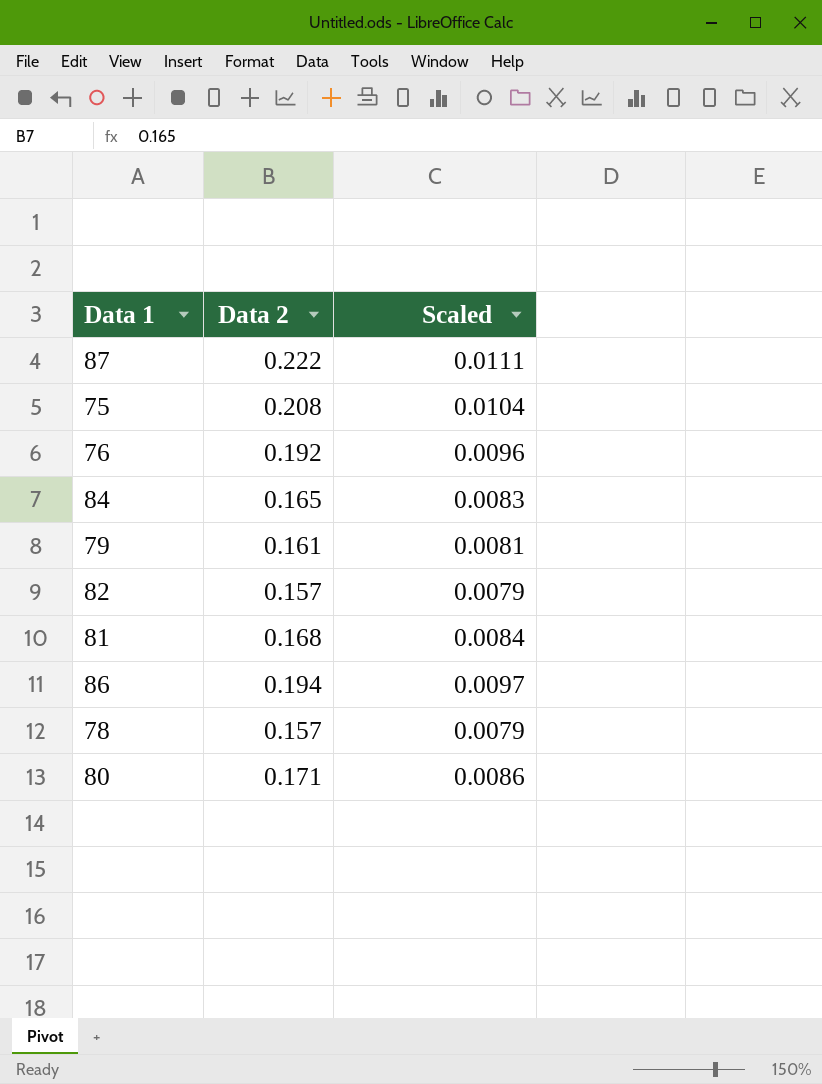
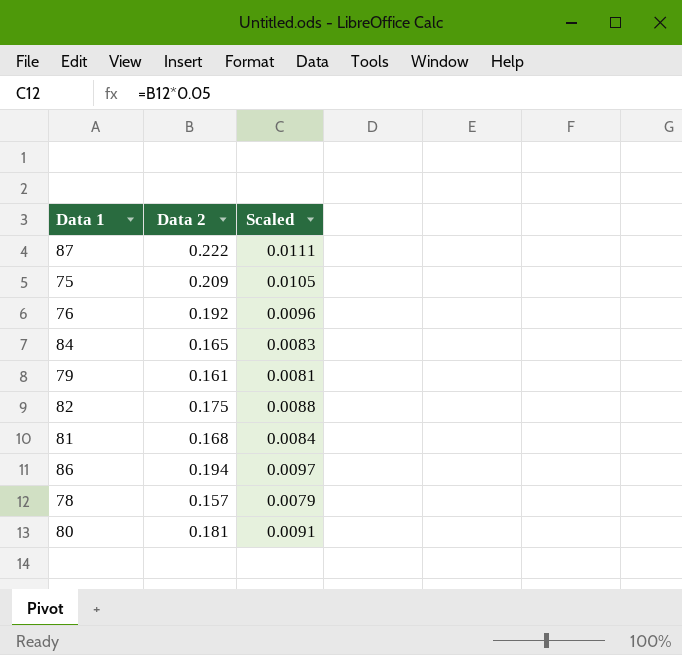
75 | Data 2: 0.208 -> 0.209
75 | Scaled: 0.0104 -> 0.0105
82 | Data 2: 0.157 -> 0.175
82 | Scaled: 0.0079 -> 0.0088
80 | Data 2: 0.171 -> 0.181
80 | Scaled: 0.0086 -> 0.0091

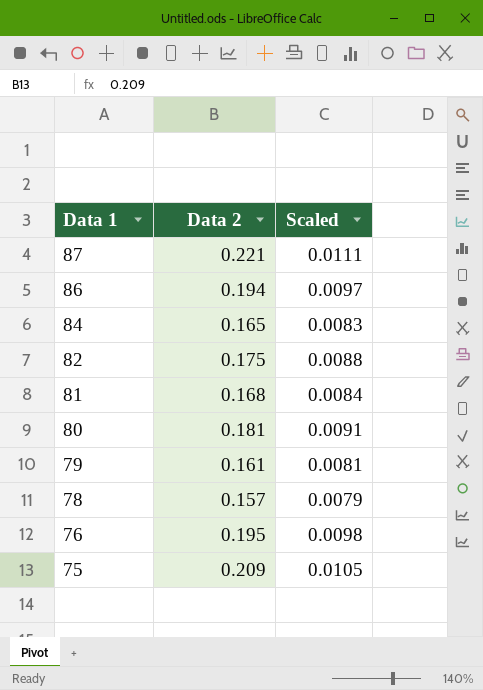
row order: none -> Data 1 descending
87 | Data 2: 0.222 -> 0.221
76 | Data 2: 0.192 -> 0.195
76 | Scaled: 0.0096 -> 0.0098

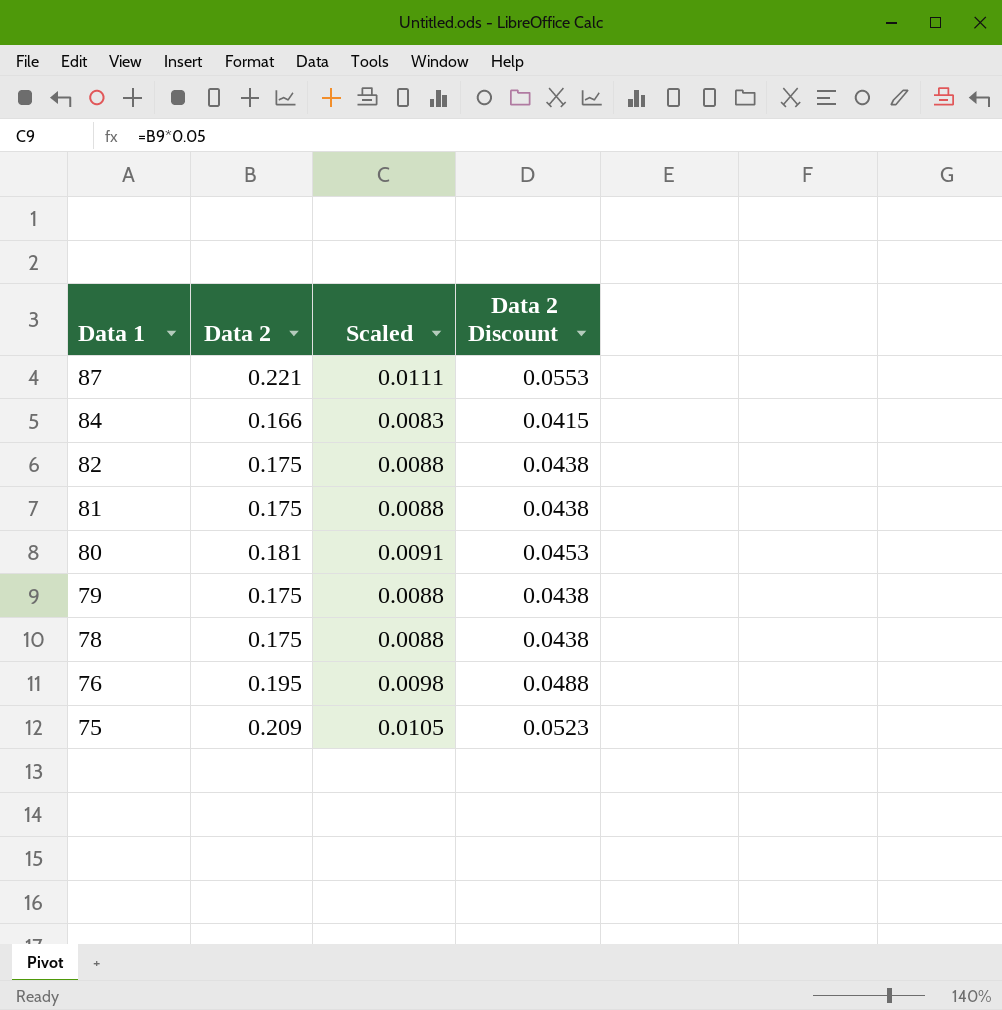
column Data 2 Discount | formula: none -> [Data 2] * 0.25
row 86: 0.194 | 0.0097 -> none
84 | Data 2: 0.165 -> 0.166
81 | Data 2: 0.168 -> 0.175
81 | Scaled: 0.0084 -> 0.0088
79 | Data 2: 0.161 -> 0.175
79 | Scaled: 0.0081 -> 0.0088
78 | Data 2: 0.157 -> 0.175
78 | Scaled: 0.0079 -> 0.0088

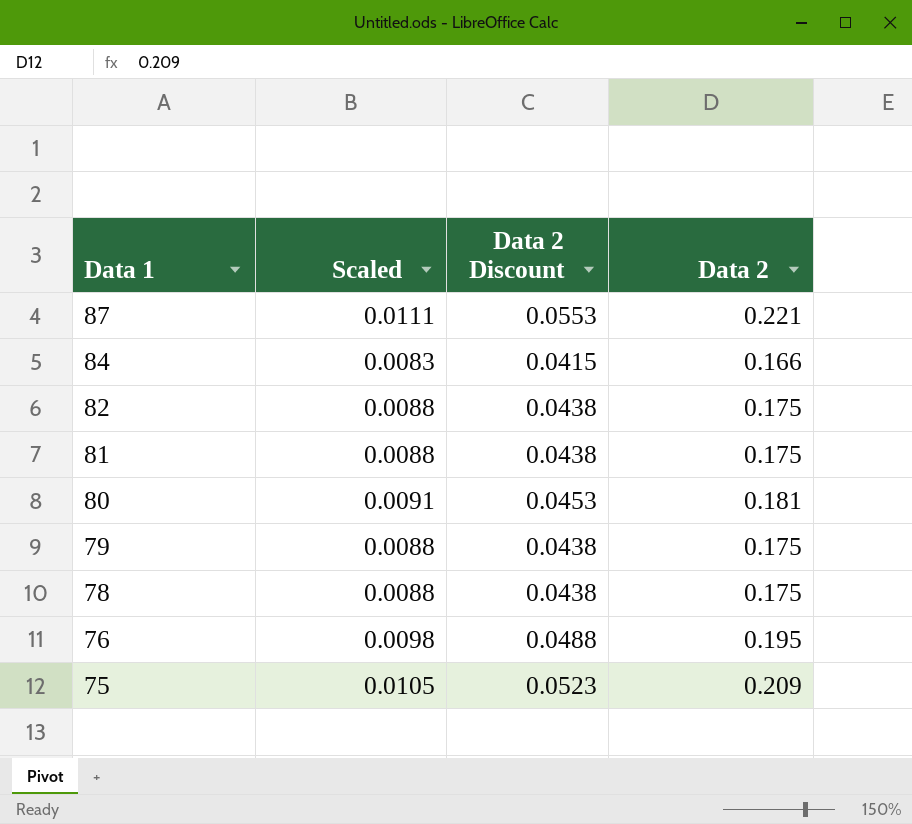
column Data 2 | position: 2 -> 4

